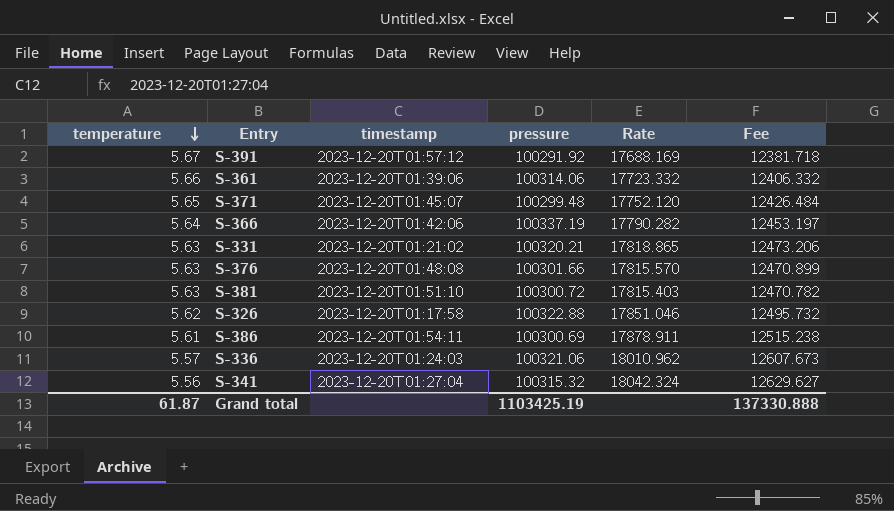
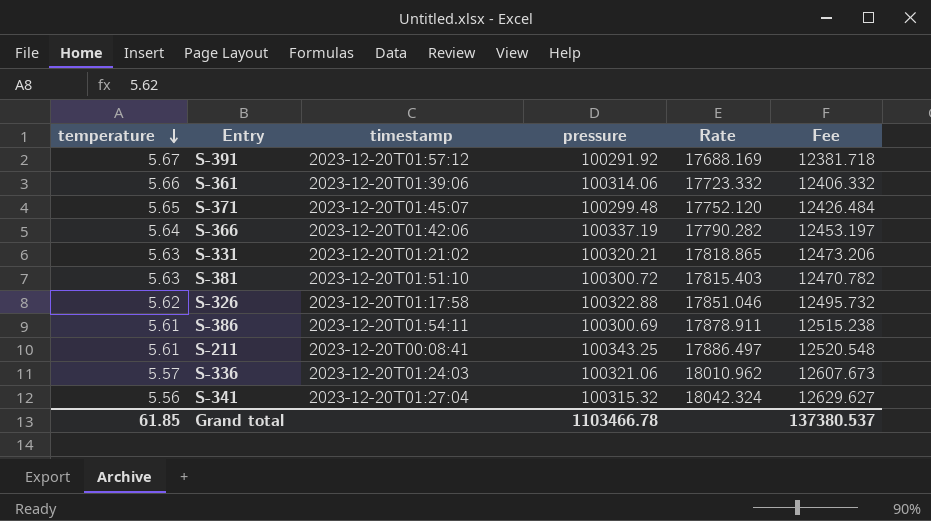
row S-376: 5.63 | 2023-12-20T01:48:08 | 100301.66 | 17815.570 | 12470.899 -> none
row S-211: none -> 5.61 | 2023-12-20T00:08:41 | 100343.25 | 17886.497 | 12520.548
Grand total | temperature: 61.87 -> 61.85
Grand total | pressure: 1103425.19 -> 1103466.78
Grand total | Fee: 137330.888 -> 137380.537

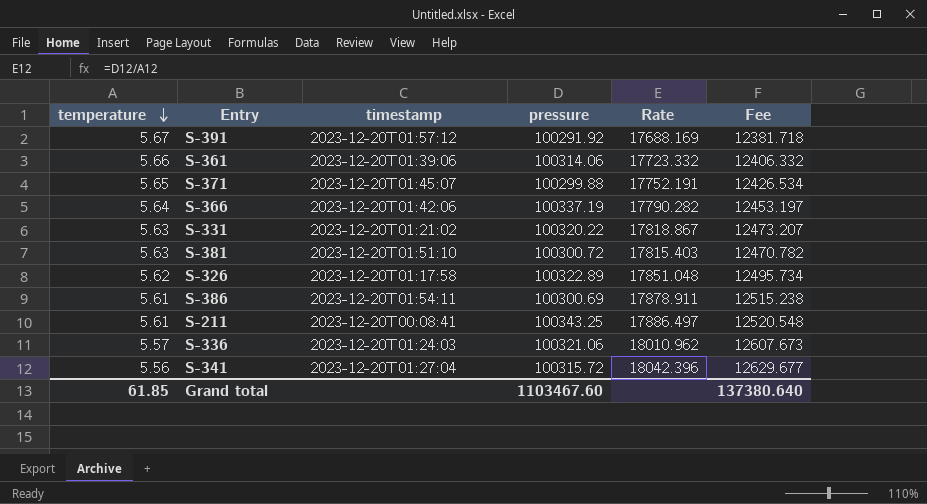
S-371 | pressure: 100299.48 -> 100299.88
S-371 | Rate: 17752.120 -> 17752.191
S-371 | Fee: 12426.484 -> 12426.534
S-331 | pressure: 100320.21 -> 100320.22
S-331 | Rate: 17818.865 -> 17818.867
S-331 | Fee: 12473.206 -> 12473.207
S-326 | pressure: 100322.88 -> 100322.89
S-326 | Rate: 17851.046 -> 17851.048
S-326 | Fee: 12495.732 -> 12495.734
S-341 | pressure: 100315.32 -> 100315.72
S-341 | Rate: 18042.324 -> 18042.396
S-341 | Fee: 12629.627 -> 12629.677
Grand total | pressure: 1103466.78 -> 1103467.60
Grand total | Fee: 137380.537 -> 137380.640

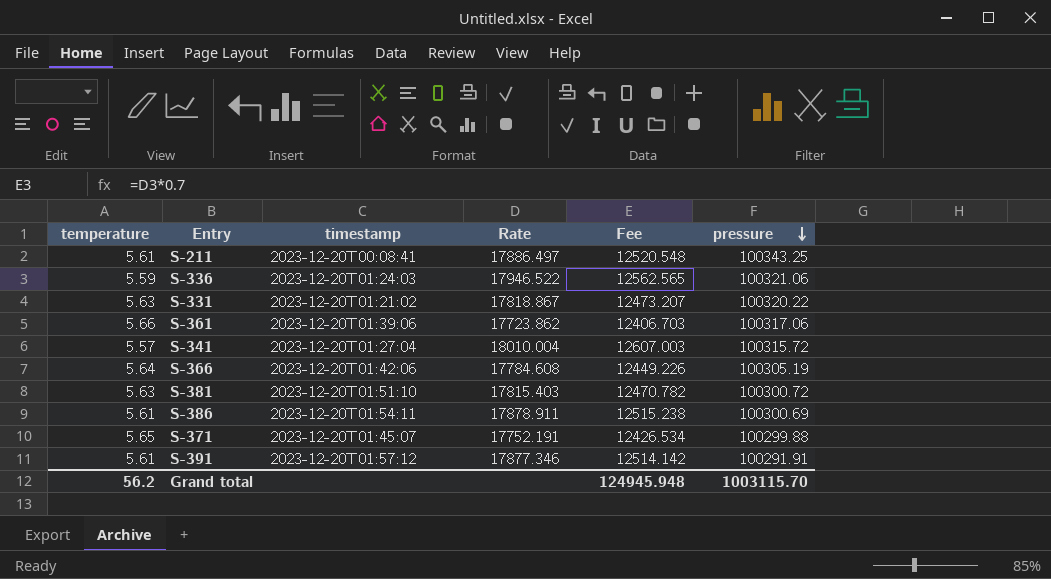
row order: temperature descending -> pressure descending
column pressure | position: 4 -> 6
row S-326: 5.62 | 2023-12-20T01:17:58 | 100322.89 | 17851.048 | 12495.734 -> none
S-336 | temperature: 5.57 -> 5.59
S-336 | Rate: 18010.962 -> 17946.522
S-336 | Fee: 12607.673 -> 12562.565
S-361 | Rate: 17723.332 -> 17723.862
S-361 | Fee: 12406.332 -> 12406.703
S-361 | pressure: 100314.06 -> 100317.06
S-341 | temperature: 5.56 -> 5.57
S-341 | Rate: 18042.396 -> 18010.004
S-341 | Fee: 12629.677 -> 12607.003
S-366 | Rate: 17790.282 -> 17784.608
S-366 | Fee: 12453.197 -> 12449.226
S-366 | pressure: 100337.19 -> 100305.19
S-391 | temperature: 5.67 -> 5.61
S-391 | Rate: 17688.169 -> 17877.346
S-391 | Fee: 12381.718 -> 12514.142
S-391 | pressure: 100291.92 -> 100291.91
Grand total | temperature: 61.85 -> 56.2
Grand total | Fee: 137380.640 -> 124945.948
Grand total | pressure: 1103467.60 -> 1003115.70

